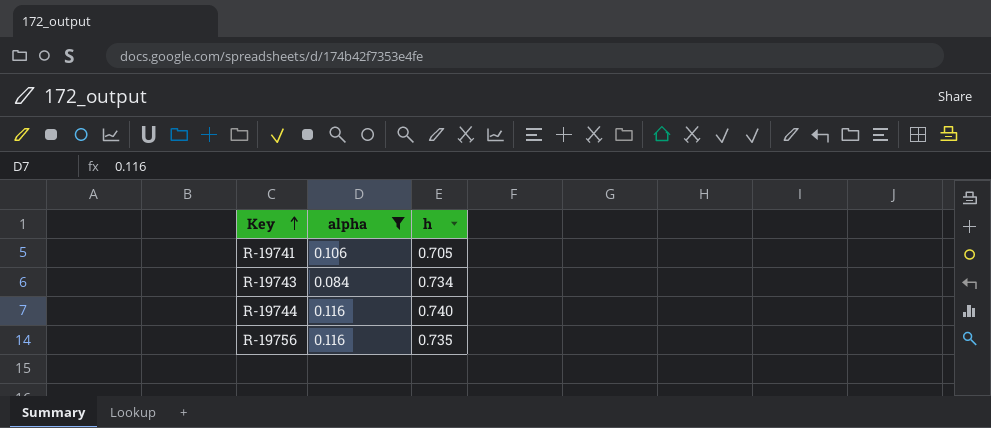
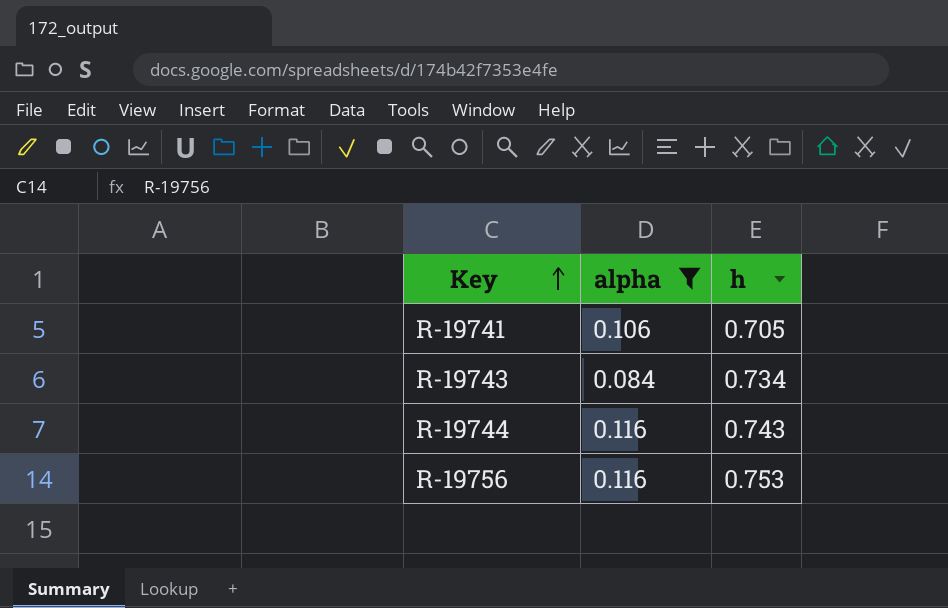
R-19744 | h: 0.740 -> 0.743
R-19756 | h: 0.735 -> 0.753

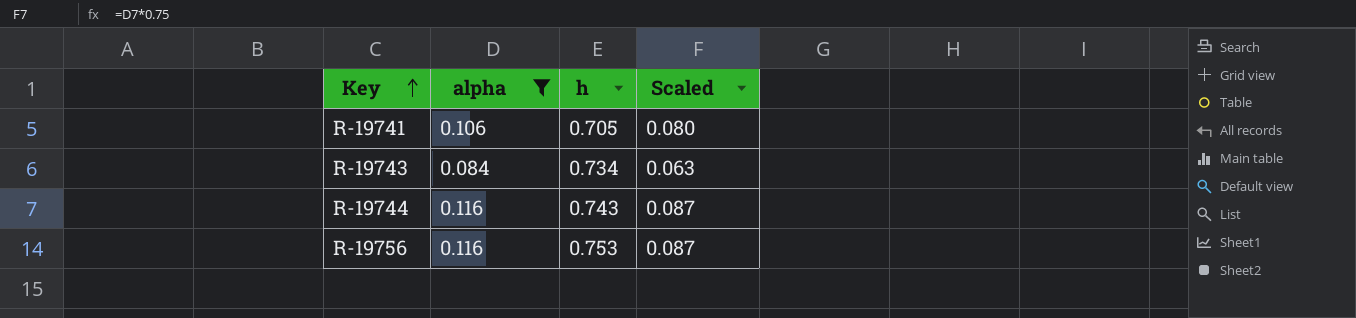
column Scaled | formula: none -> [alpha] * 0.75

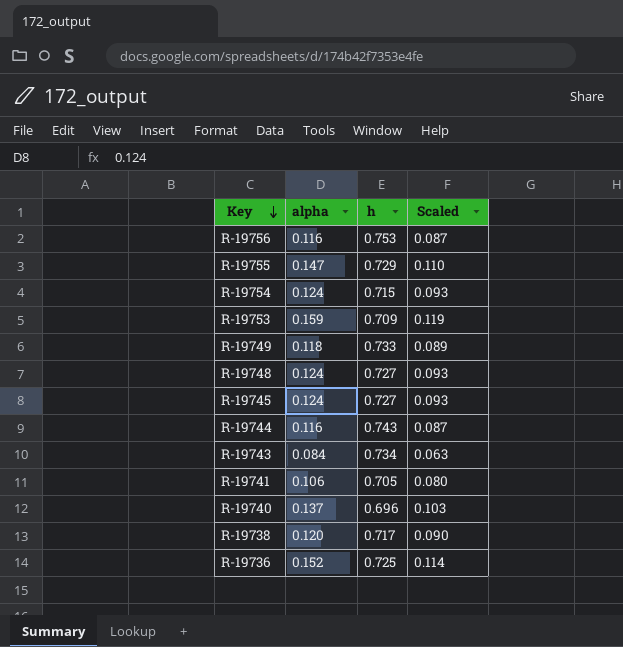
filter: alpha <= 0.116 -> none
row order: Key ascending -> Key descending

